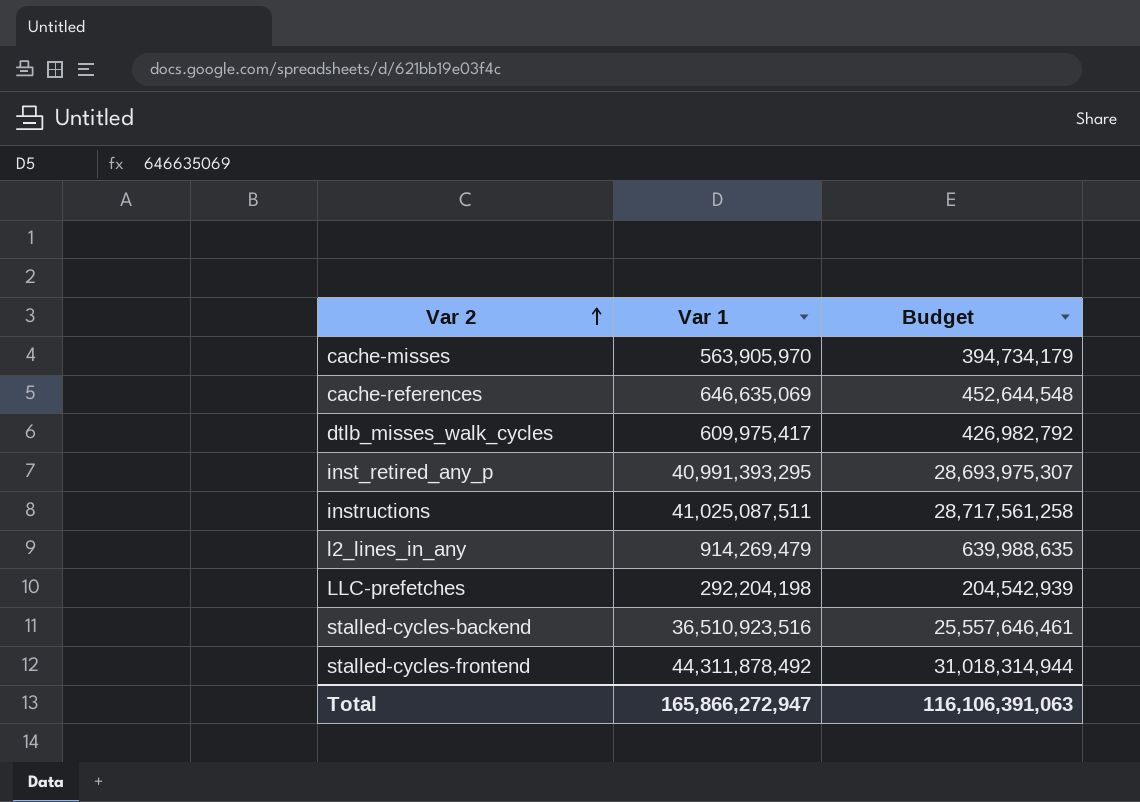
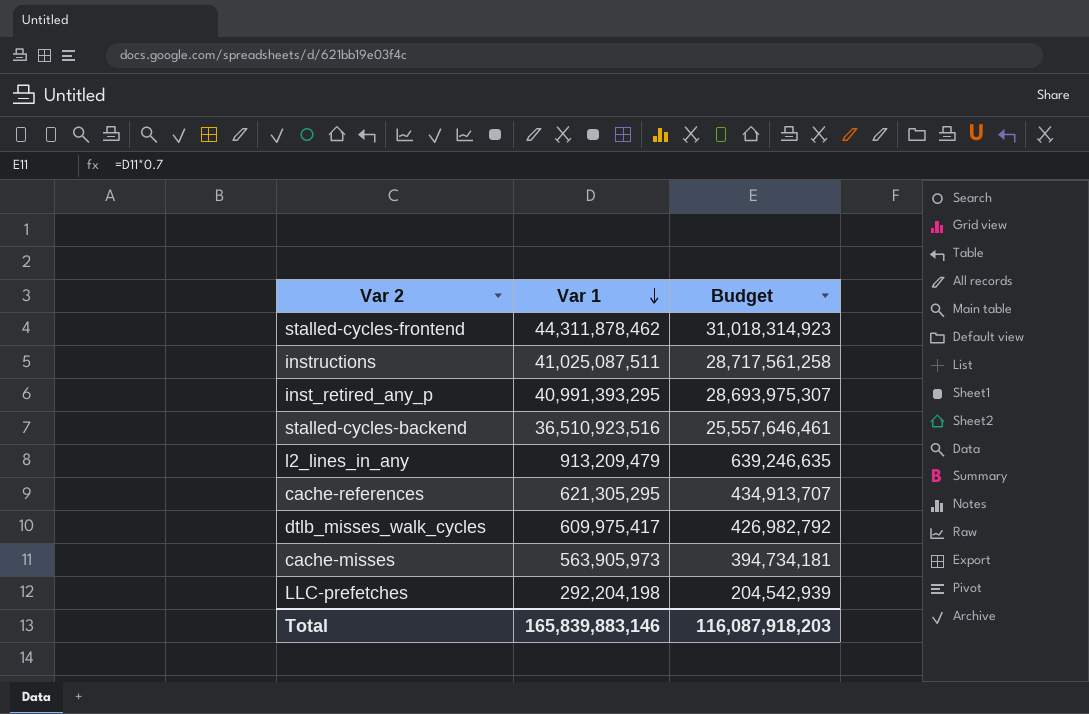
row order: Var 2 ascending -> Var 1 descending
stalled-cycles-frontend | Var 1: 44,311,878,492 -> 44,311,878,462
stalled-cycles-frontend | Budget: 31,018,314,944 -> 31,018,314,923
l2_lines_in_any | Var 1: 914,269,479 -> 913,209,479
l2_lines_in_any | Budget: 639,988,635 -> 639,246,635
cache-references | Var 1: 646,635,069 -> 621,305,295
cache-references | Budget: 452,644,548 -> 434,913,707
cache-misses | Var 1: 563,905,970 -> 563,905,973
cache-misses | Budget: 394,734,179 -> 394,734,181
Total | Var 1: 165,866,272,947 -> 165,839,883,146
Total | Budget: 116,106,391,063 -> 116,087,918,203

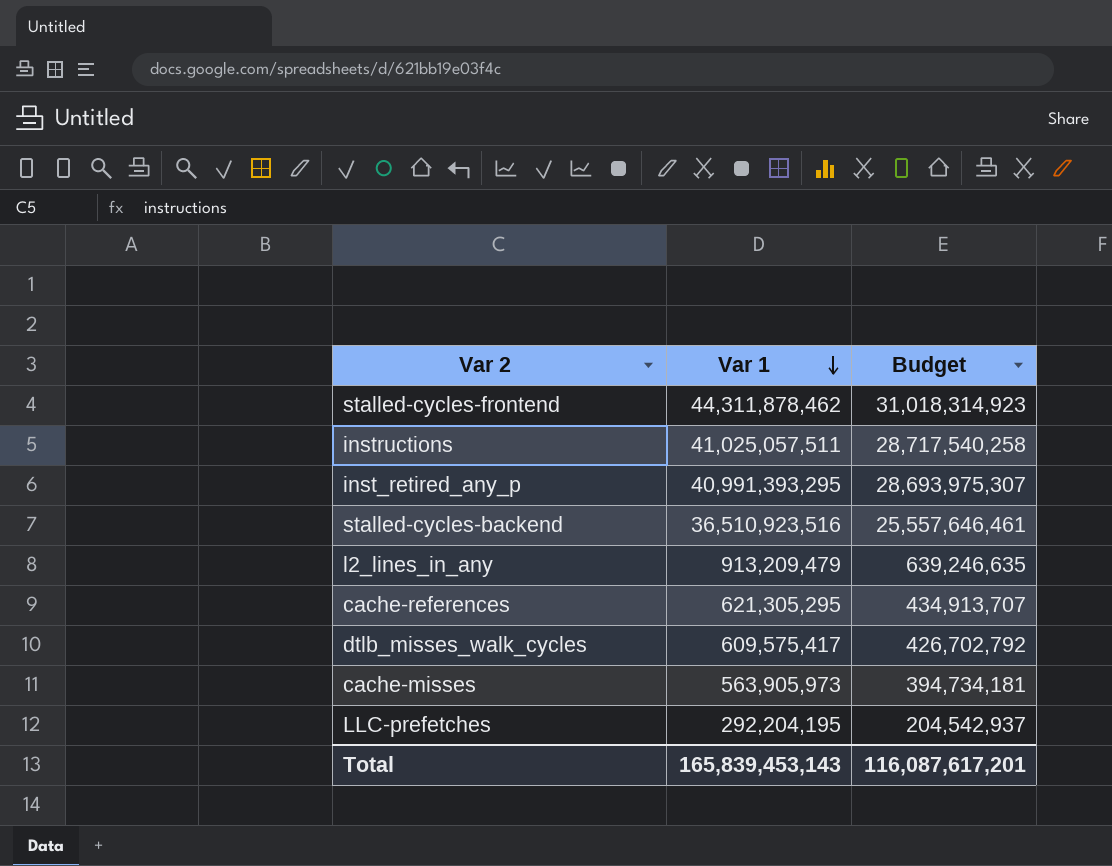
instructions | Var 1: 41,025,087,511 -> 41,025,057,511
instructions | Budget: 28,717,561,258 -> 28,717,540,258
dtlb_misses_walk_cycles | Var 1: 609,975,417 -> 609,575,417
dtlb_misses_walk_cycles | Budget: 426,982,792 -> 426,702,792
LLC-prefetches | Var 1: 292,204,198 -> 292,204,195
LLC-prefetches | Budget: 204,542,939 -> 204,542,937
Total | Var 1: 165,839,883,146 -> 165,839,453,143
Total | Budget: 116,087,918,203 -> 116,087,617,201

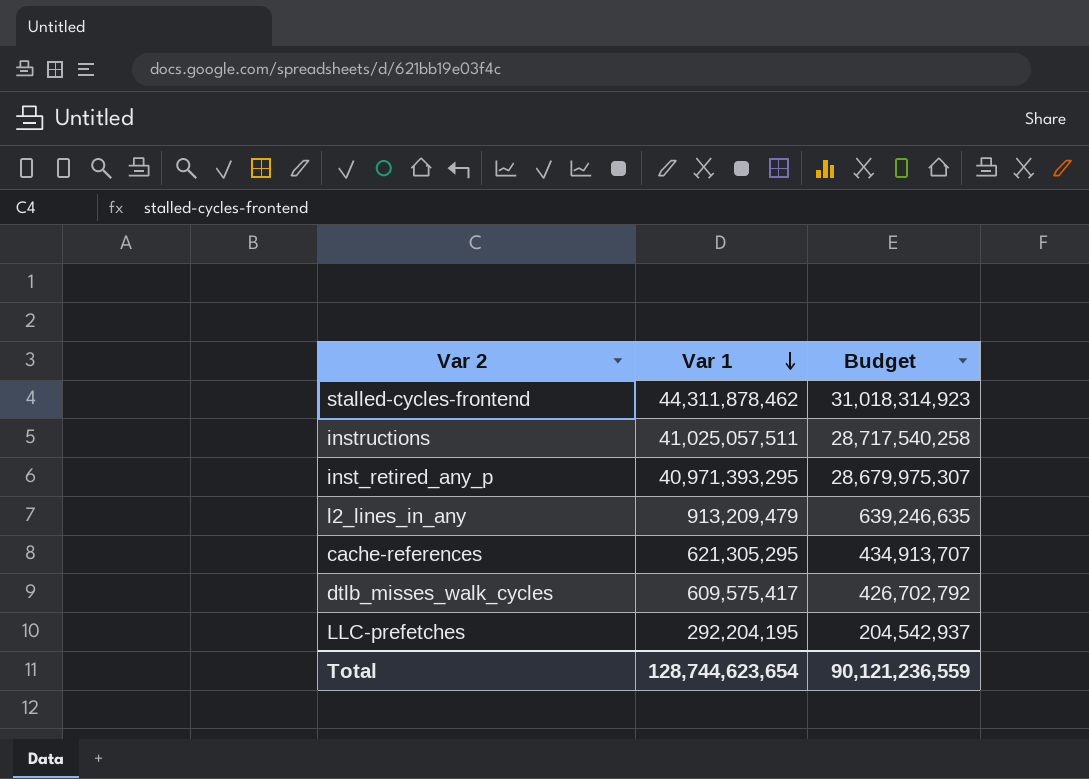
row stalled-cycles-backend: 36,510,923,516 | 25,557,646,461 -> none
row cache-misses: 563,905,973 | 394,734,181 -> none
inst_retired_any_p | Var 1: 40,991,393,295 -> 40,971,393,295
inst_retired_any_p | Budget: 28,693,975,307 -> 28,679,975,307
Total | Var 1: 165,839,453,143 -> 128,744,623,654
Total | Budget: 116,087,617,201 -> 90,121,236,559

